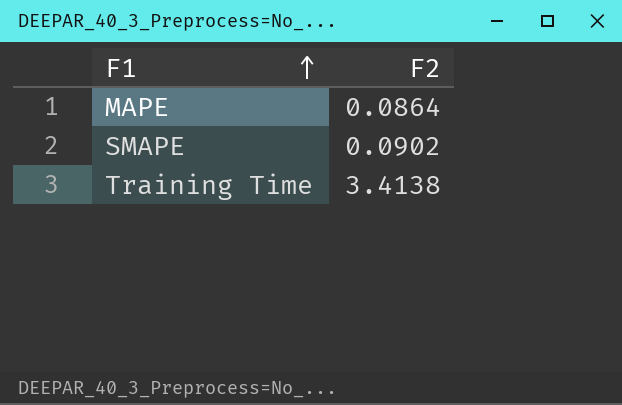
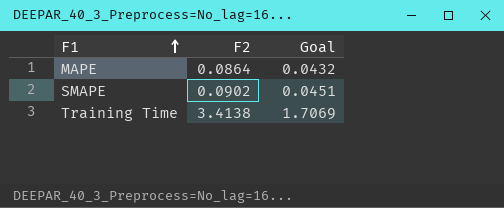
column Goal | formula: none -> [F2] * 0.5

